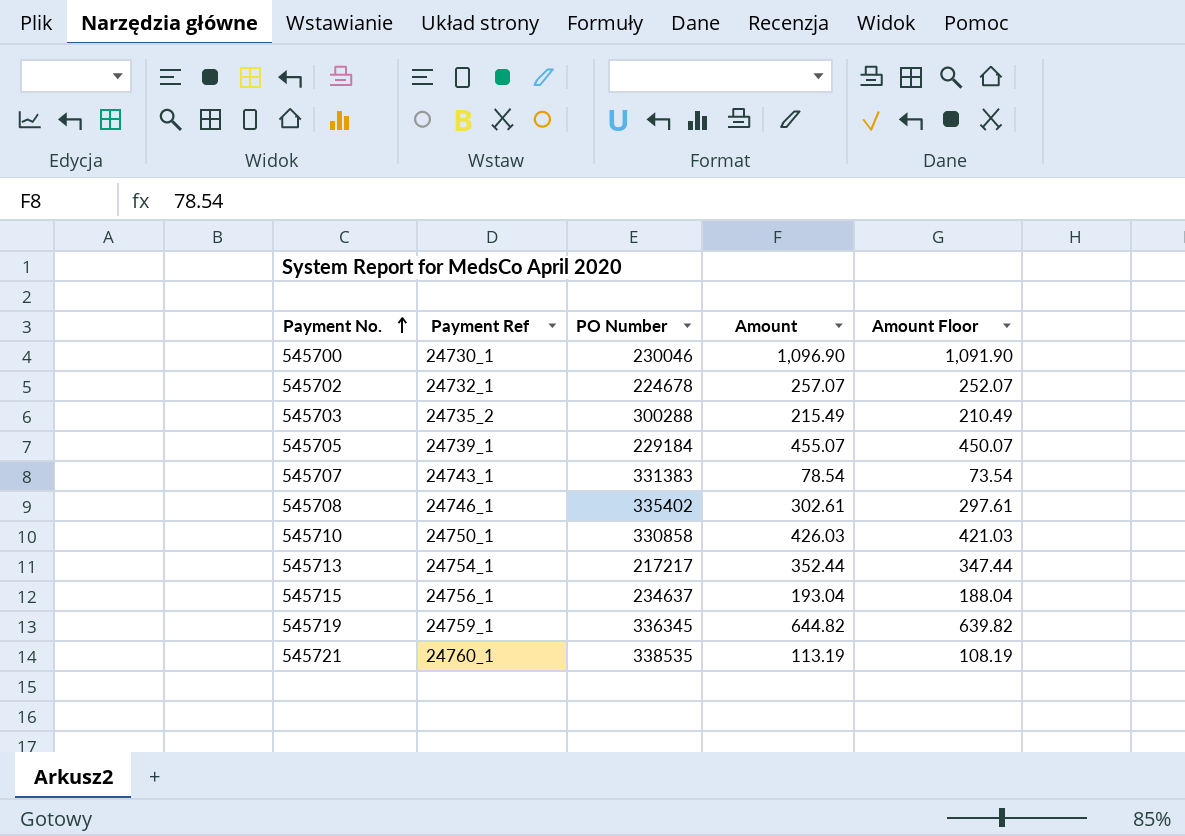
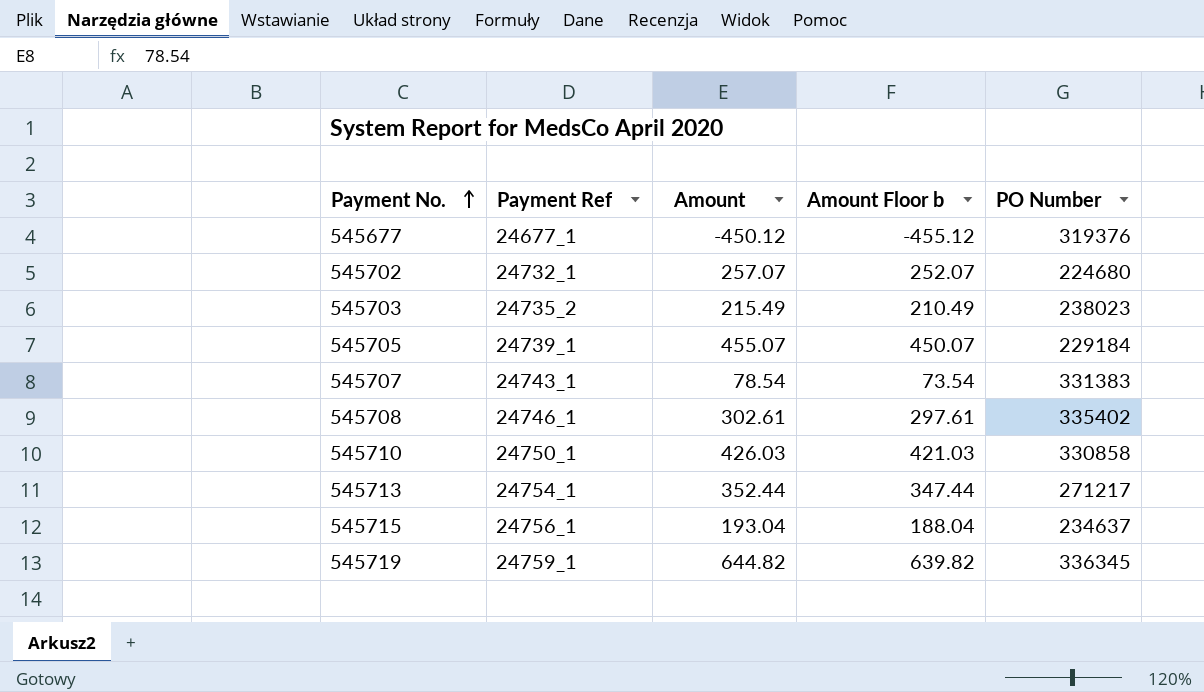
column name: Amount Floor -> Amount Floor b
column PO Number | position: 3 -> 5
row 545700: 24730_1 | 230046 | 1,096.90 | 1,091.90 -> none
row 545721: 24760_1 | 338535 | 113.19 | 108.19 -> none
row 545677: none -> 24677_1 | -450.12 | -455.12 | 319376
545702 | PO Number: 224678 -> 224680
545703 | PO Number: 300288 -> 238023
545713 | PO Number: 217217 -> 271217

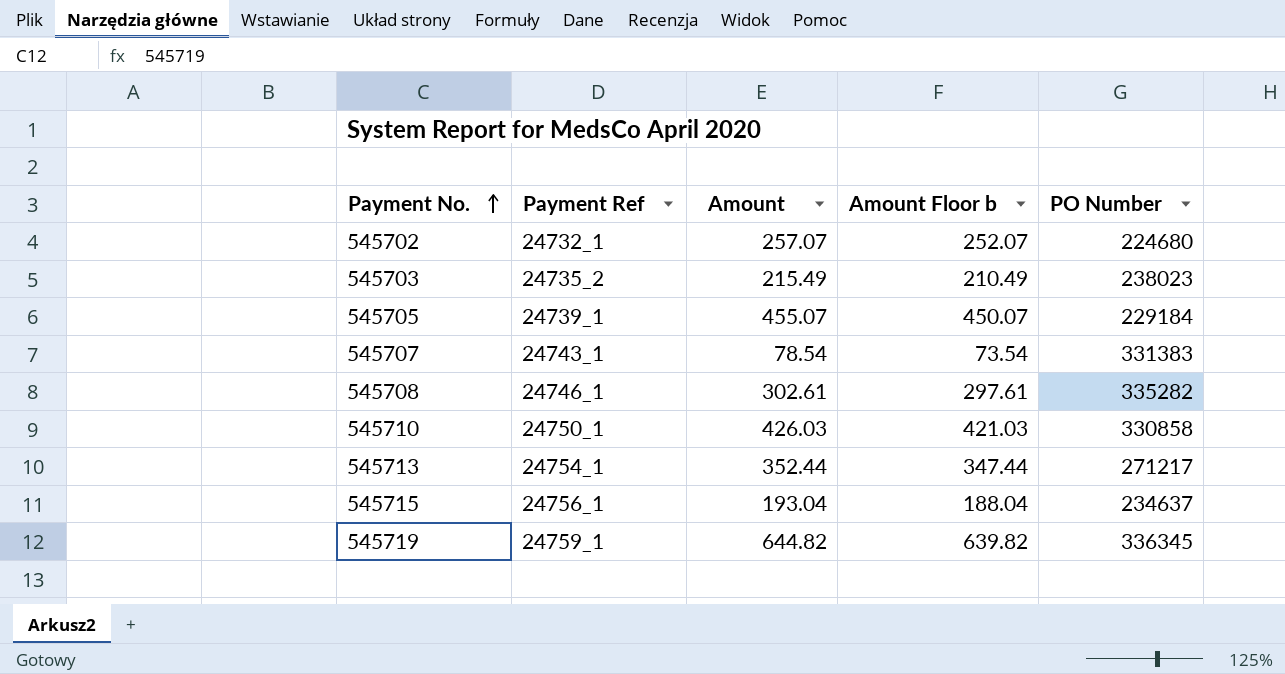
row 545677: 24677_1 | -450.12 | -455.12 | 319376 -> none
545708 | PO Number: 335402 -> 335282

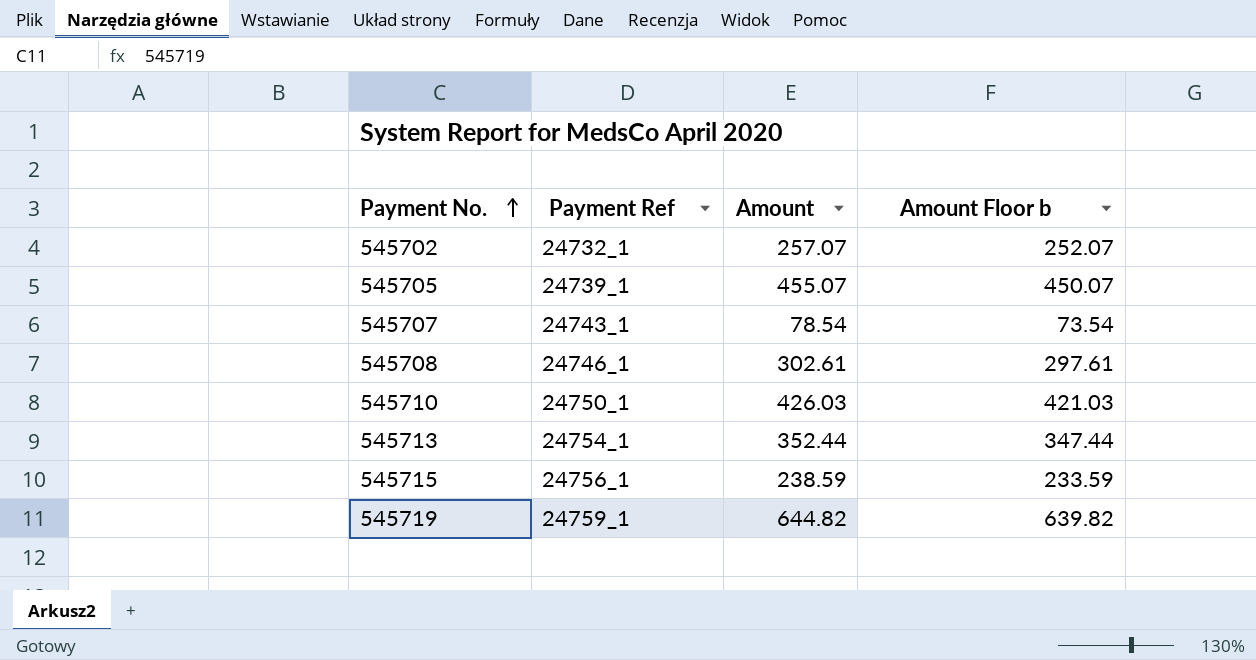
column PO Number | position: 5 -> none
row 545703: 24735_2 | 215.49 | 210.49 | 238023 -> none
545715 | Amount: 193.04 -> 238.59
545715 | Amount Floor b: 188.04 -> 233.59

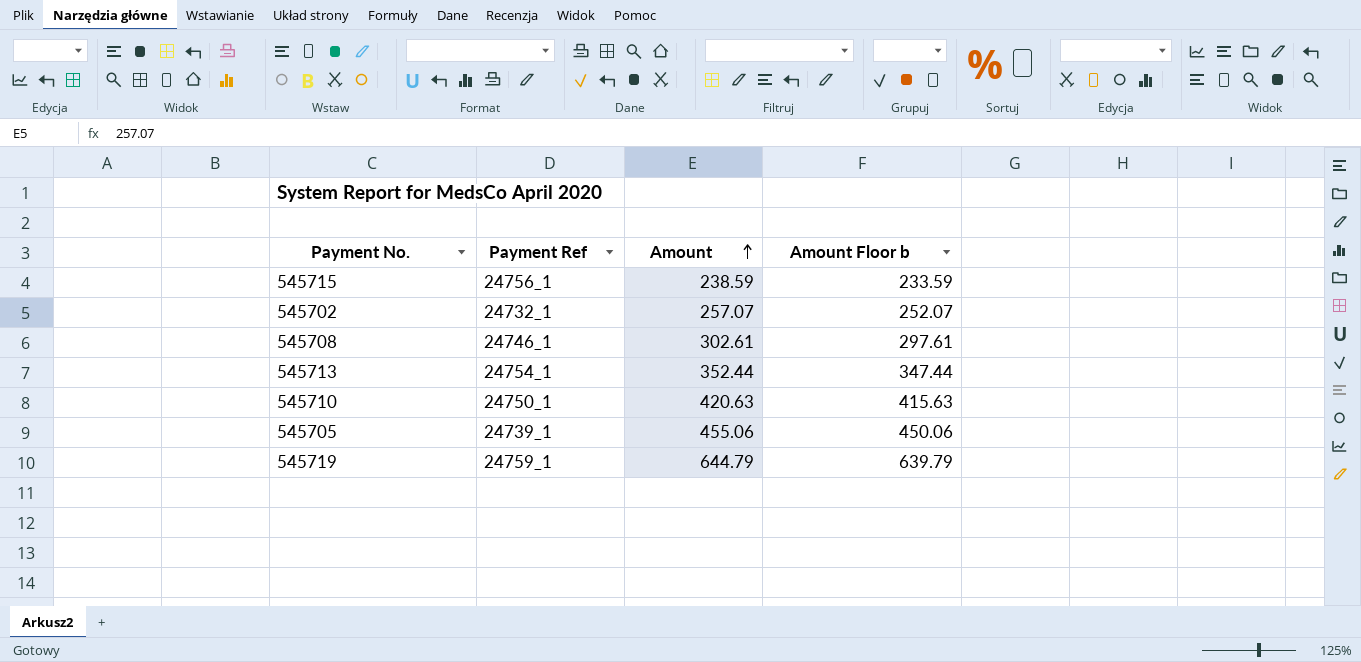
row order: Payment No. ascending -> Amount ascending
row 545707: 24743_1 | 78.54 | 73.54 -> none
545710 | Amount: 426.03 -> 420.63
545710 | Amount Floor b: 421.03 -> 415.63
545705 | Amount: 455.07 -> 455.06
545705 | Amount Floor b: 450.07 -> 450.06
545719 | Amount: 644.82 -> 644.79
545719 | Amount Floor b: 639.82 -> 639.79

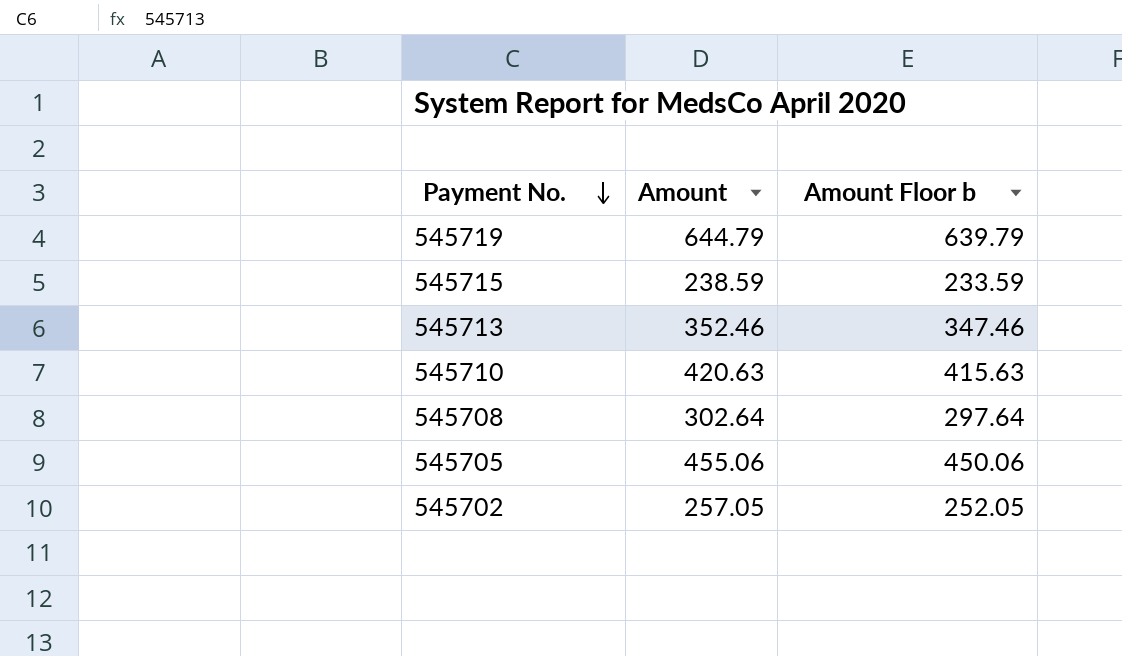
row order: Amount ascending -> Payment No. descending
column Payment Ref | position: 2 -> none
545713 | Amount: 352.44 -> 352.46
545713 | Amount Floor b: 347.44 -> 347.46
545708 | Amount: 302.61 -> 302.64
545708 | Amount Floor b: 297.61 -> 297.64
545702 | Amount: 257.07 -> 257.05
545702 | Amount Floor b: 252.07 -> 252.05

